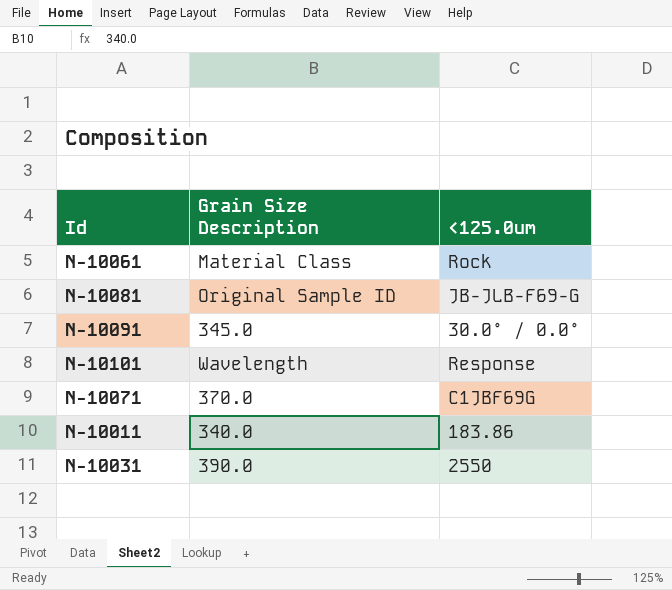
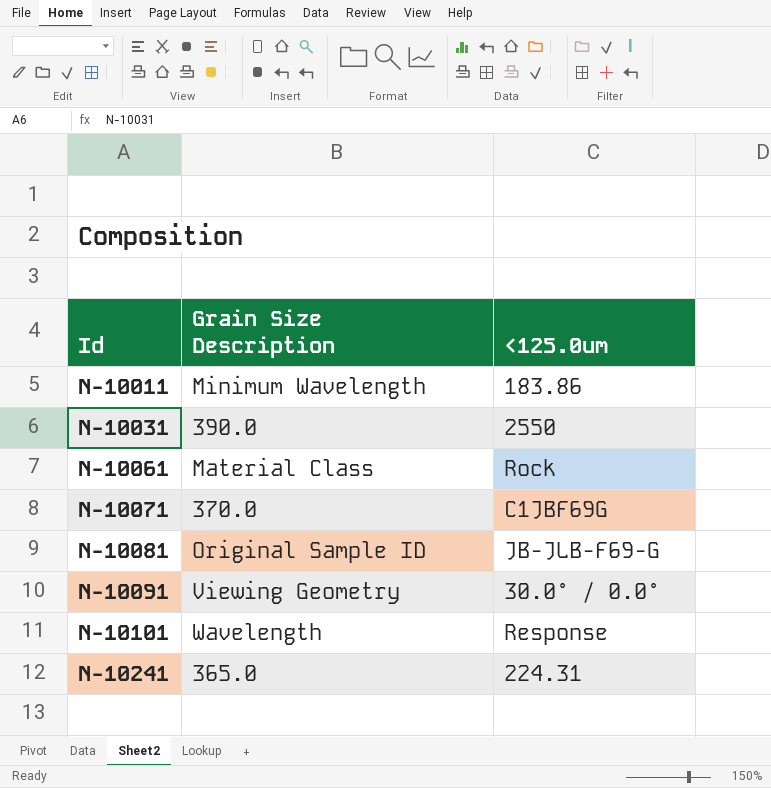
row order: none -> Id ascending
N-10011 | Grain Size Description: 340.0 -> Minimum Wavelength
N-10091 | Grain Size Description: 345.0 -> Viewing Geometry
row N-10241: none -> 365.0 | 224.31

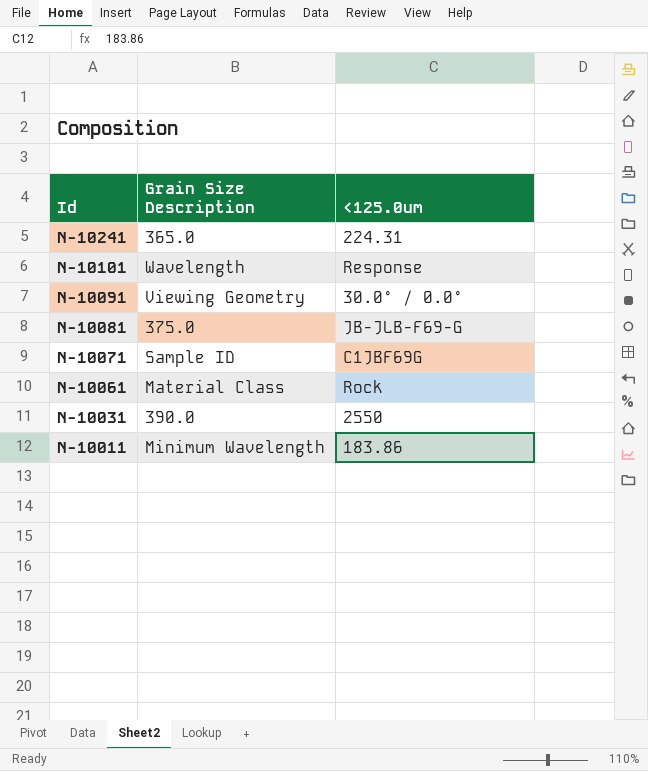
row order: Id ascending -> Id descending
N-10081 | Grain Size Description: Original Sample ID -> 375.0
N-10071 | Grain Size Description: 370.0 -> Sample ID

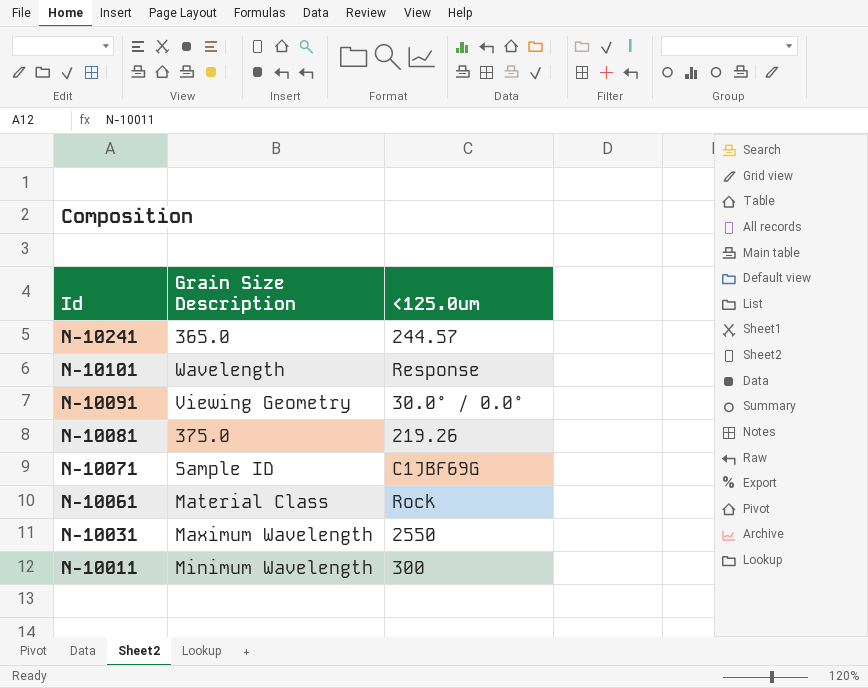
N-10241 | <125.0um: 224.31 -> 244.57
N-10081 | <125.0um: JB-JLB-F69-G -> 219.26
N-10031 | Grain Size Description: 390.0 -> Maximum Wavelength
N-10011 | <125.0um: 183.86 -> 300

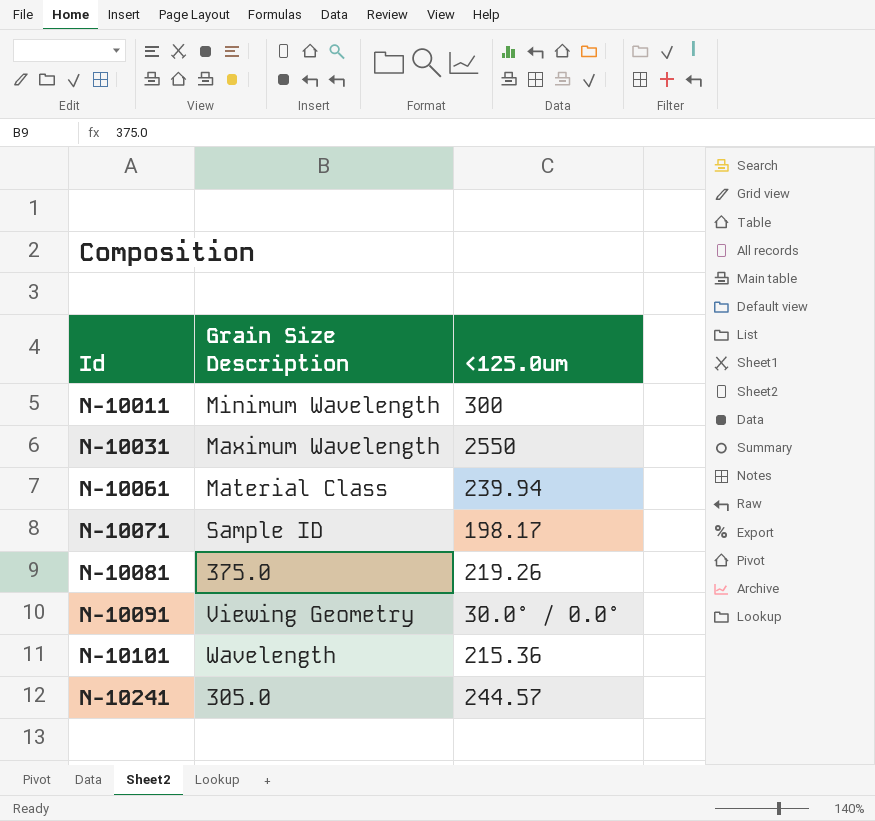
row order: Id descending -> Id ascending
N-10061 | <125.0um: Rock -> 239.94
N-10071 | <125.0um: C1JBF69G -> 198.17
N-10101 | <125.0um: Response -> 215.36
N-10241 | Grain Size Description: 365.0 -> 305.0

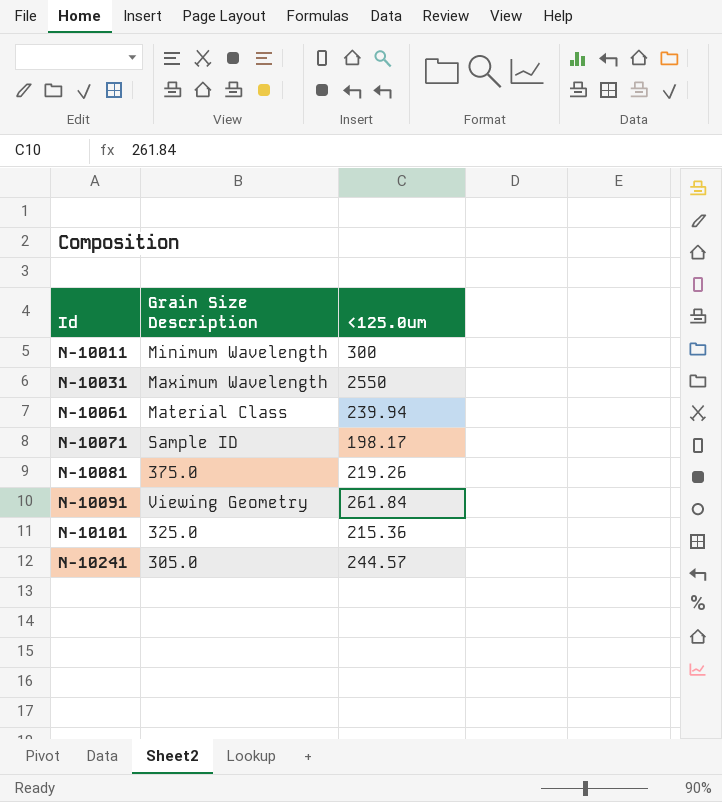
N-10091 | <125.0um: 30.0° / 0.0° -> 261.84
N-10101 | Grain Size Description: Wavelength -> 325.0

